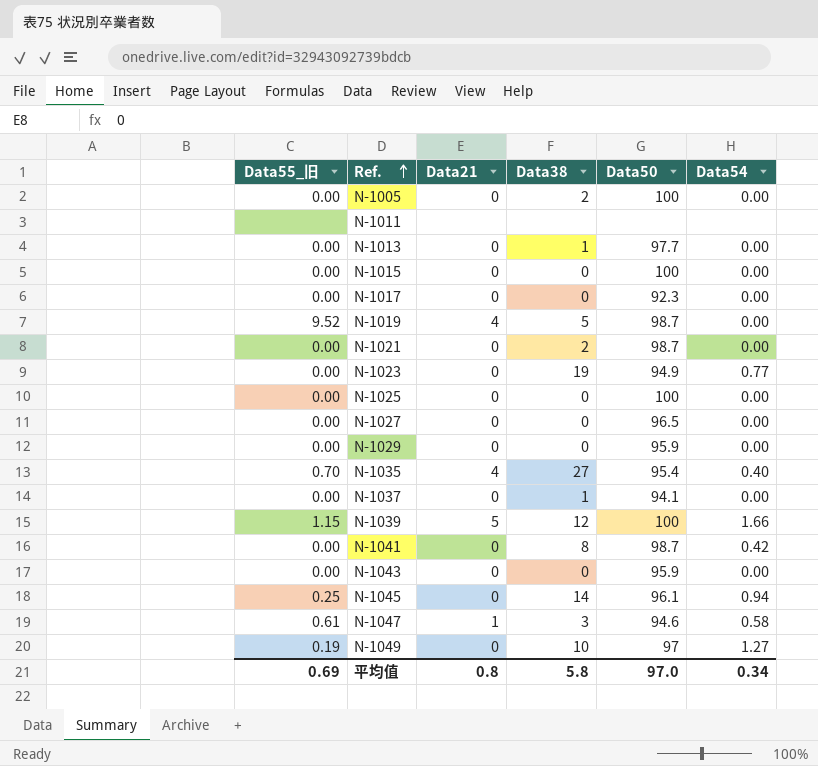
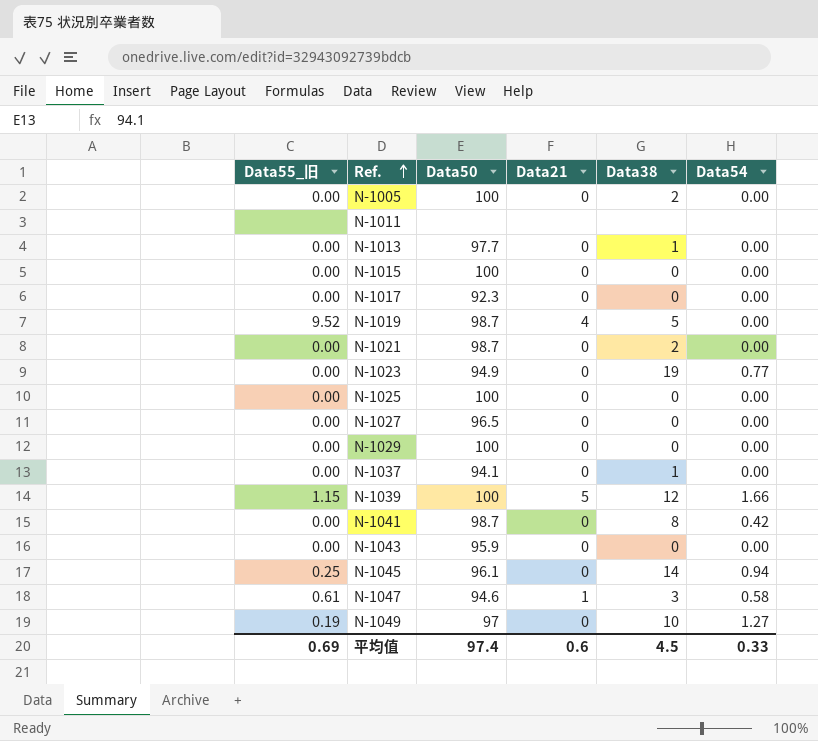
column Data50 | position: 5 -> 3
row N-1035: 0.70 | 4 | 27 | 95.4 | 0.40 -> none
N-1029 | Data50: 95.9 -> 100
平均值 | Data50: 97.0 -> 97.4
平均值 | Data21: 0.8 -> 0.6
平均值 | Data38: 5.8 -> 4.5
平均值 | Data54: 0.34 -> 0.33

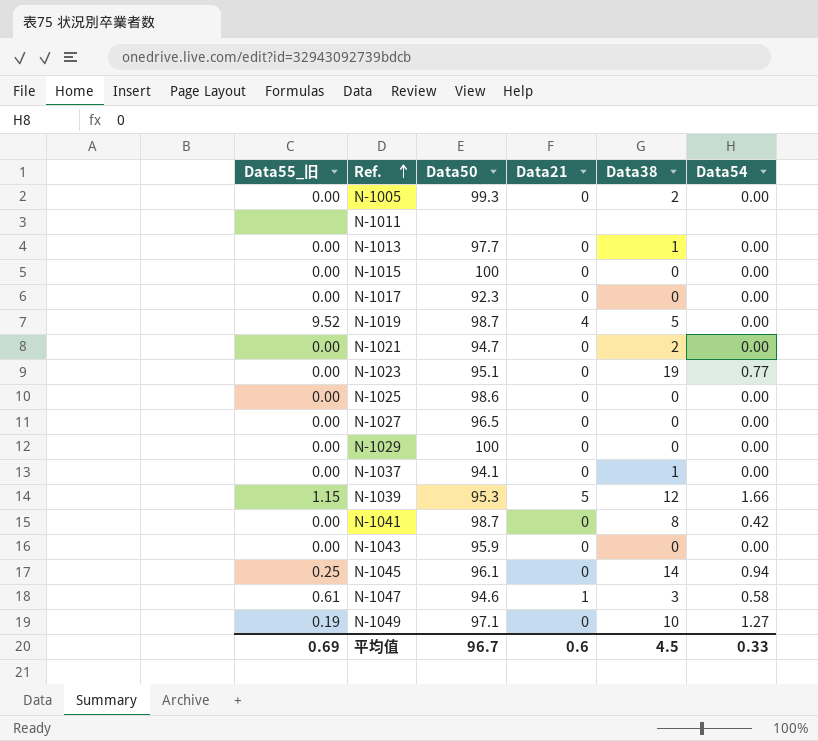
N-1005 | Data50: 100 -> 99.3
N-1021 | Data50: 98.7 -> 94.7
N-1023 | Data50: 94.9 -> 95.1
N-1025 | Data50: 100 -> 98.6
N-1039 | Data50: 100 -> 95.3
N-1049 | Data50: 97 -> 97.1
平均值 | Data50: 97.4 -> 96.7

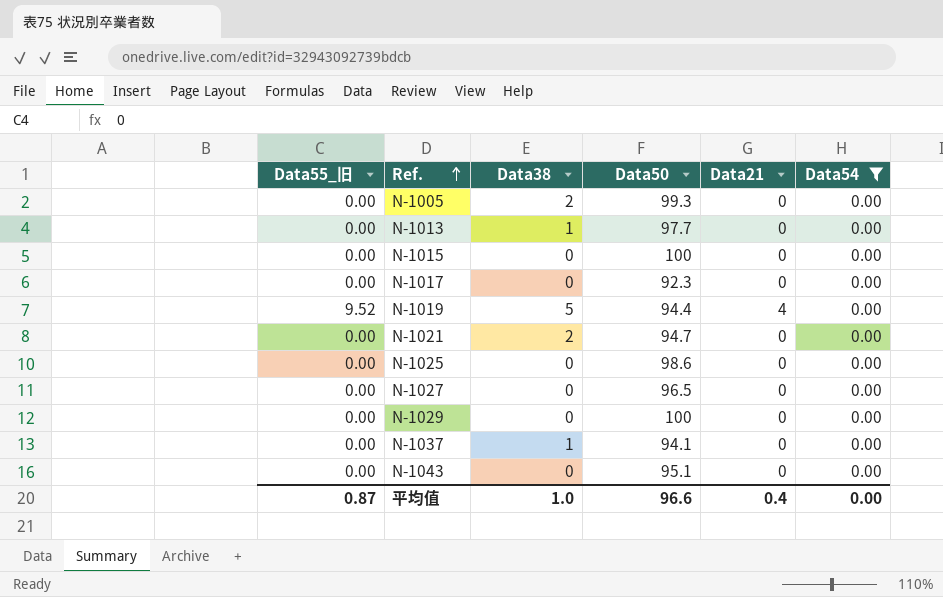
filter: none -> Data54 = 0.00
column Data38 | position: 5 -> 3
N-1019 | Data50: 98.7 -> 94.4
N-1043 | Data50: 95.9 -> 95.1
平均值 | Data55_旧: 0.69 -> 0.87
平均值 | Data38: 4.5 -> 1.0
平均值 | Data50: 96.7 -> 96.6
平均值 | Data21: 0.6 -> 0.4
平均值 | Data54: 0.33 -> 0.00

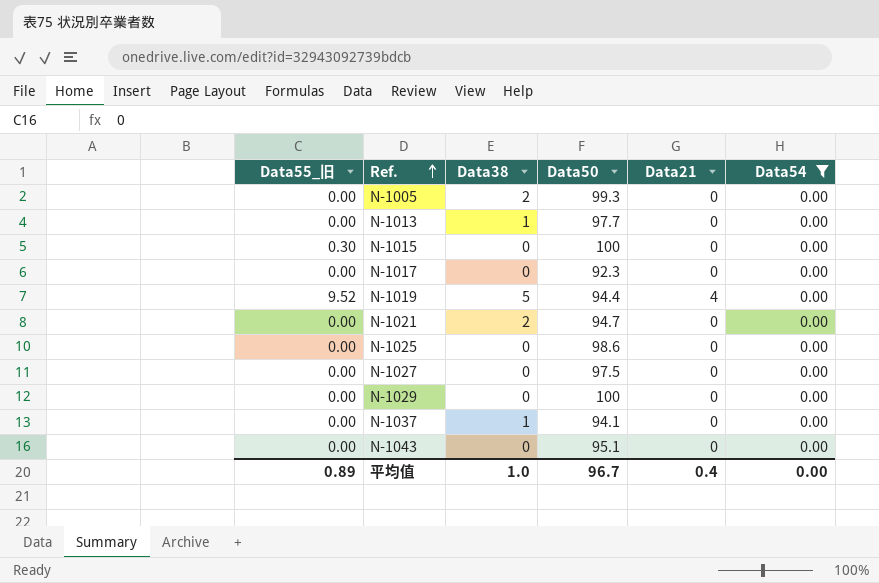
N-1015 | Data55_旧: 0.00 -> 0.30
N-1027 | Data50: 96.5 -> 97.5
平均值 | Data55_旧: 0.87 -> 0.89
平均值 | Data50: 96.6 -> 96.7

